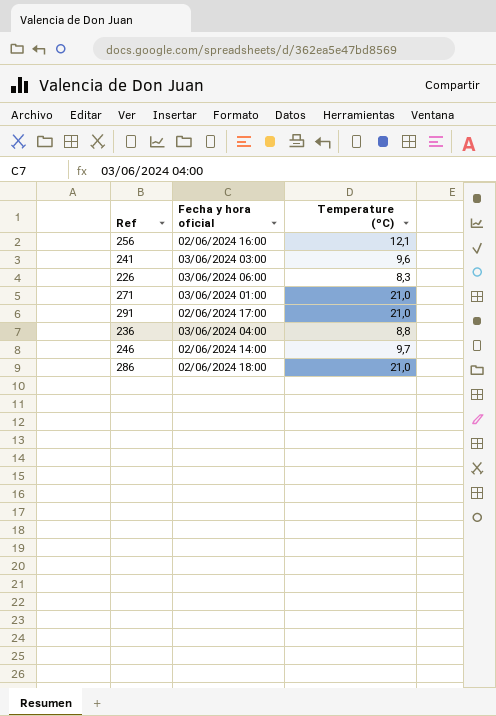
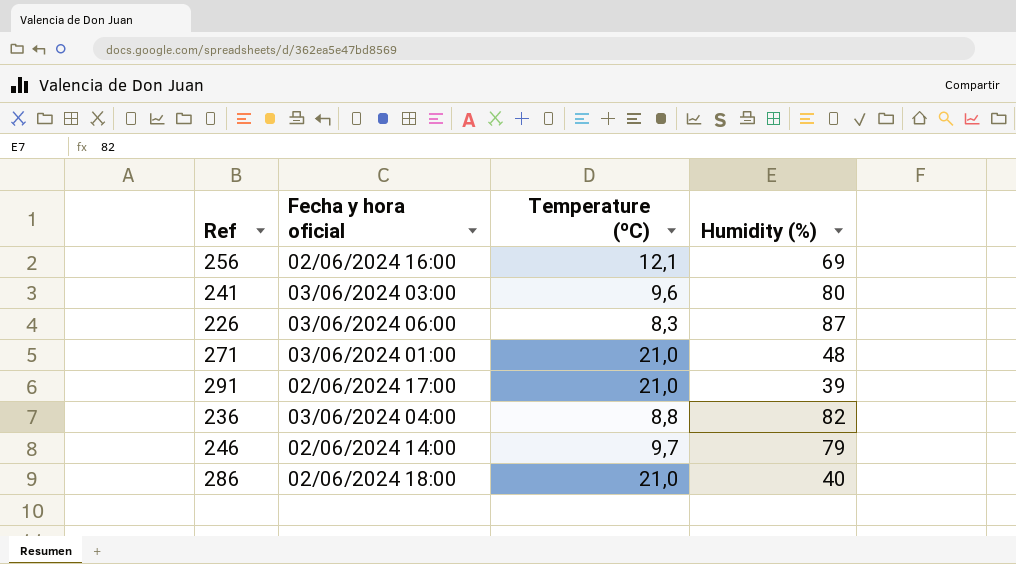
column Humidity (%) | position: none -> 4

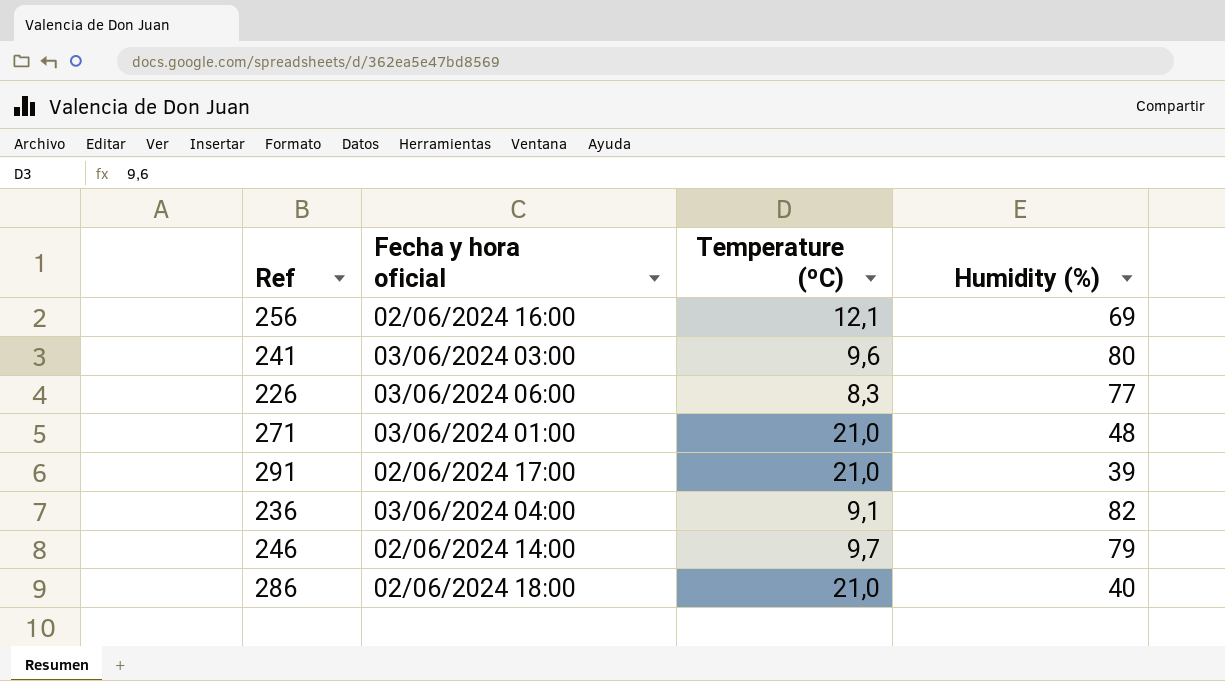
226 | Humidity (%): 87 -> 77
236 | Temperature (ºC): 8,8 -> 9,1

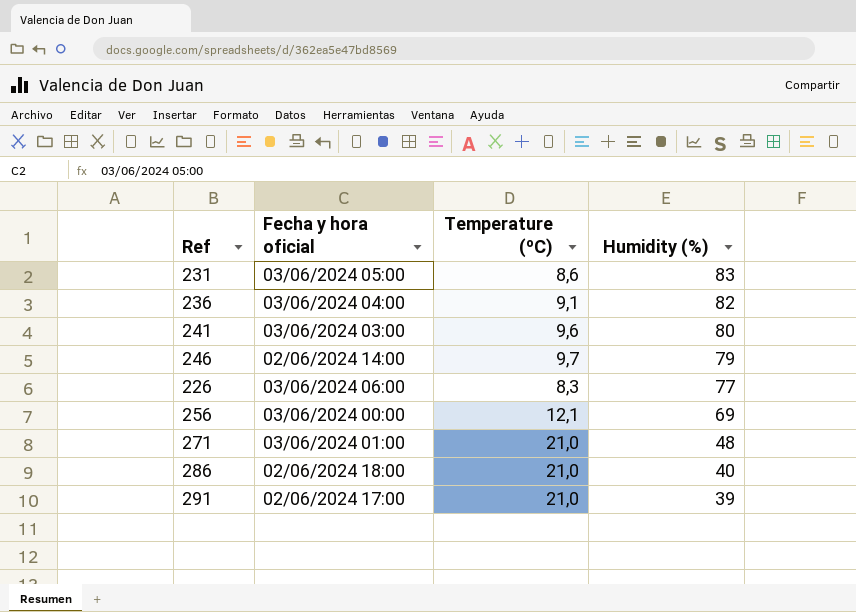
row order: none -> Humidity (%) descending
row 231: none -> 03/06/2024 05:00 | 8,6 | 83
256 | Fecha y hora oficial: 02/06/2024 16:00 -> 03/06/2024 00:00

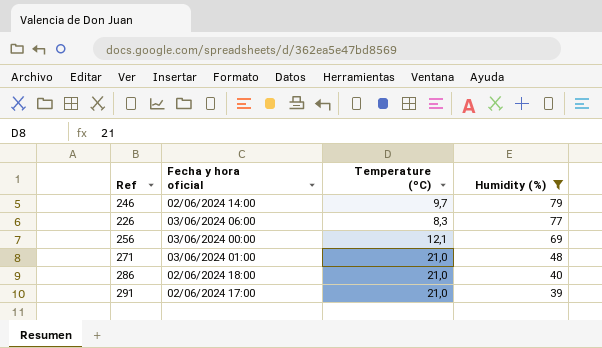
filter: none -> Humidity (%) <= 79

